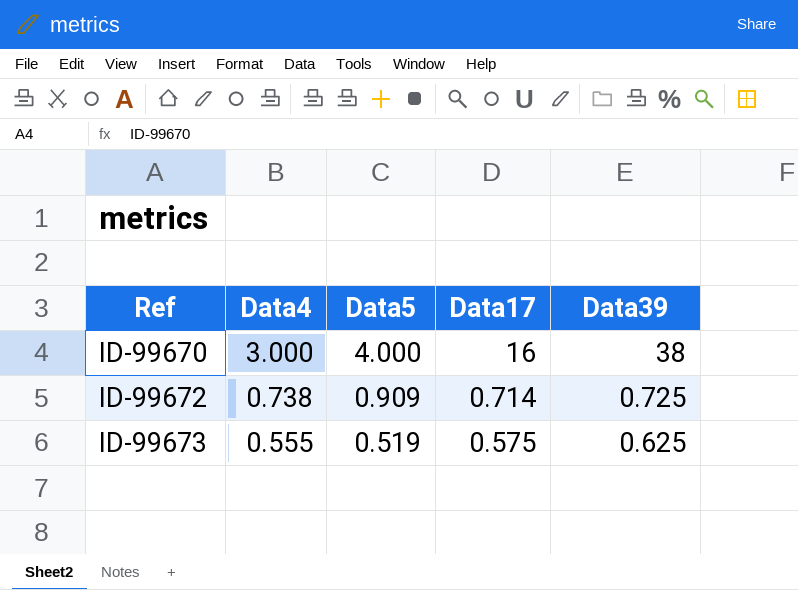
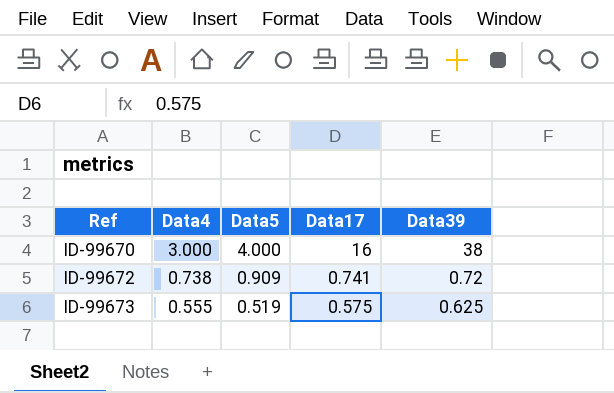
ID-99672 | Data17: 0.714 -> 0.741
ID-99672 | Data39: 0.725 -> 0.72

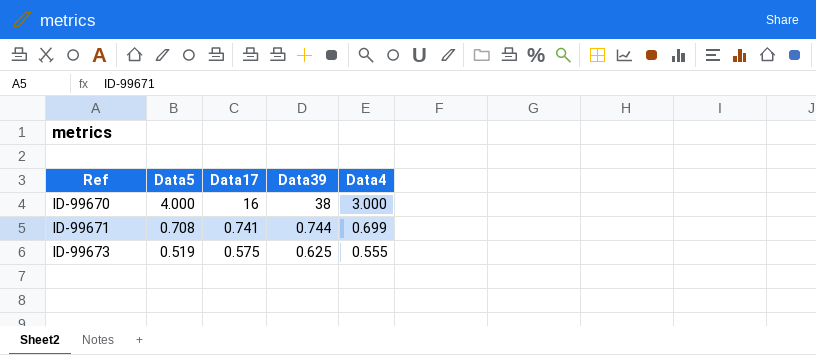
column Data4 | position: 2 -> 5
row ID-99672: 0.738 | 0.909 | 0.741 | 0.72 -> none
row ID-99671: none -> 0.708 | 0.741 | 0.744 | 0.699

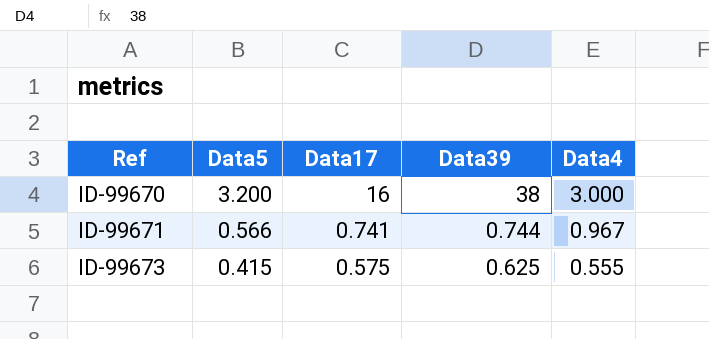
ID-99670 | Data5: 4.000 -> 3.200
ID-99671 | Data5: 0.708 -> 0.566
ID-99671 | Data4: 0.699 -> 0.967
ID-99673 | Data5: 0.519 -> 0.415

